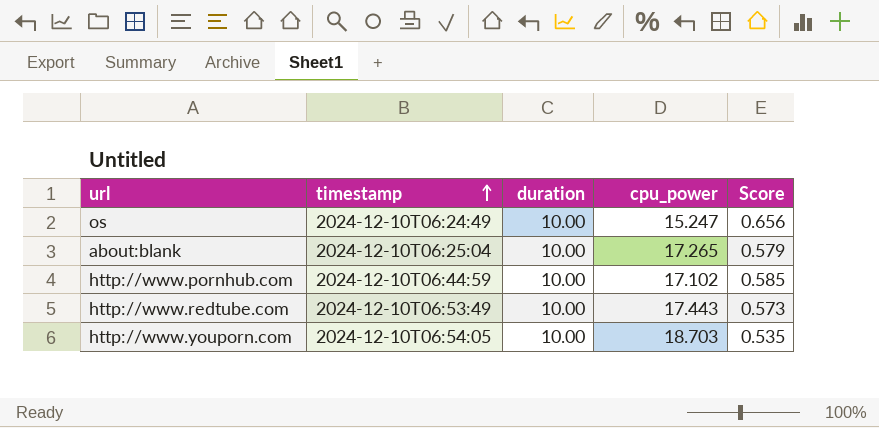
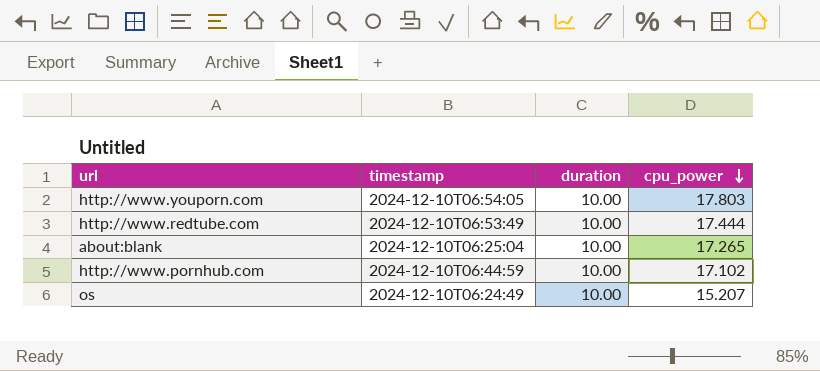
row order: timestamp ascending -> cpu_power descending
column Score | formula: [duration] / [cpu_power] -> none
http://www.youporn.com | cpu_power: 18.703 -> 17.803
http://www.redtube.com | cpu_power: 17.443 -> 17.444
os | cpu_power: 15.247 -> 15.207

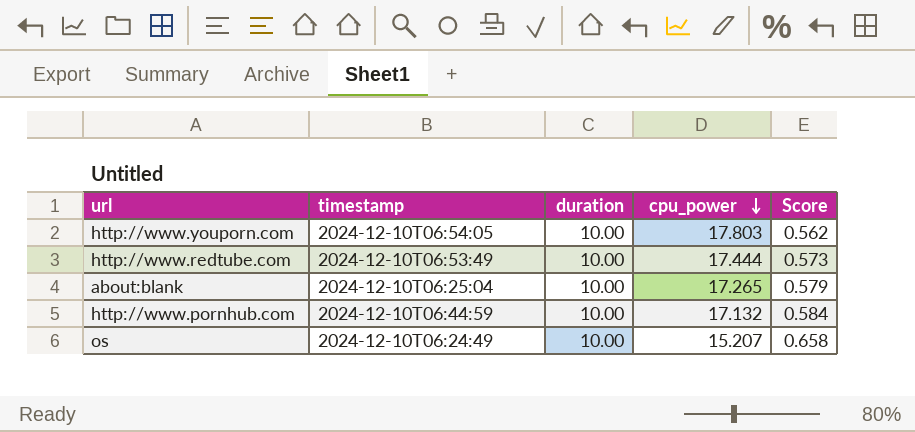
column Score | formula: none -> [duration] / [cpu_power]
http://www.pornhub.com | cpu_power: 17.102 -> 17.132

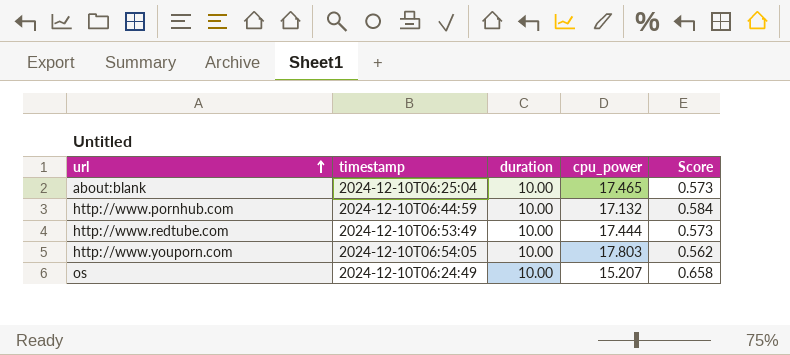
row order: cpu_power descending -> url ascending
about:blank | cpu_power: 17.265 -> 17.465
about:blank | Score: 0.579 -> 0.573

